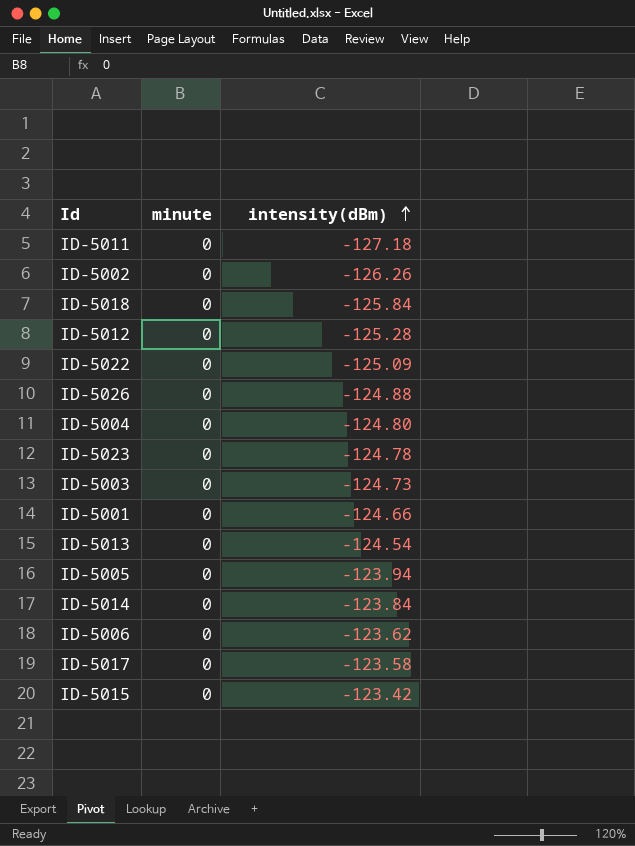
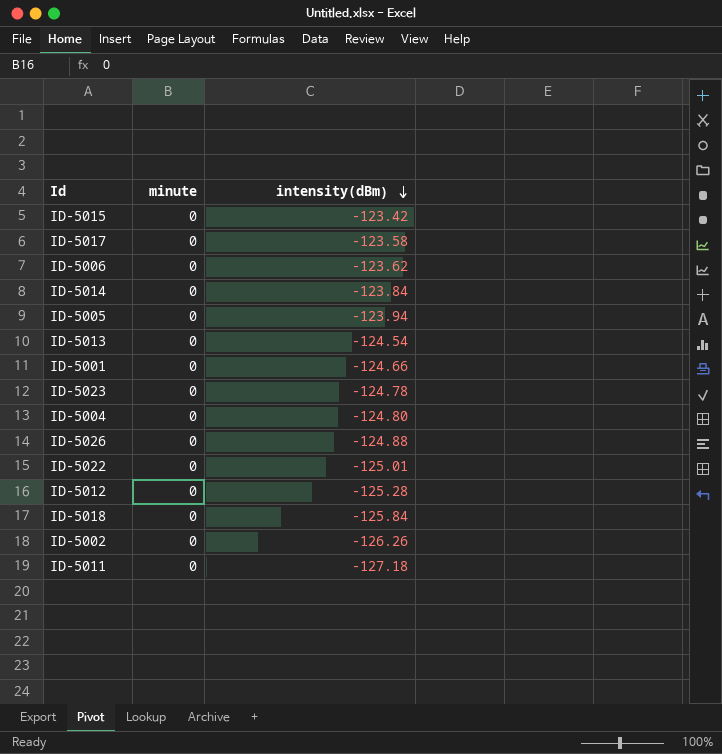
row order: intensity(dBm) ascending -> intensity(dBm) descending
row ID-5003: 0 | -124.73 -> none
ID-5022 | intensity(dBm): -125.09 -> -125.01

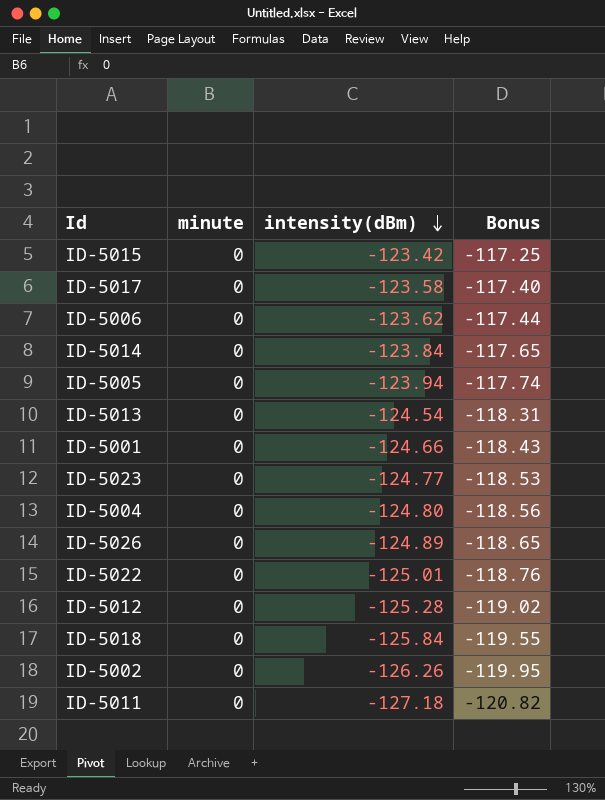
column Bonus | formula: none -> [intensity(dBm)] * 0.95
ID-5023 | intensity(dBm): -124.78 -> -124.77
ID-5026 | intensity(dBm): -124.88 -> -124.89

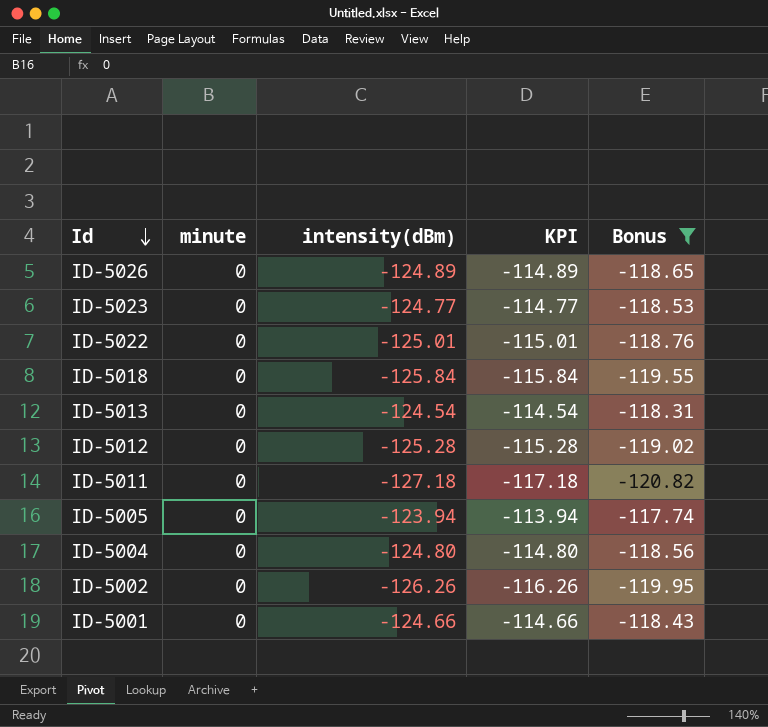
filter: none -> Bonus <= -117.74
row order: intensity(dBm) descending -> Id descending
column KPI | formula: none -> [intensity(dBm)] + 10

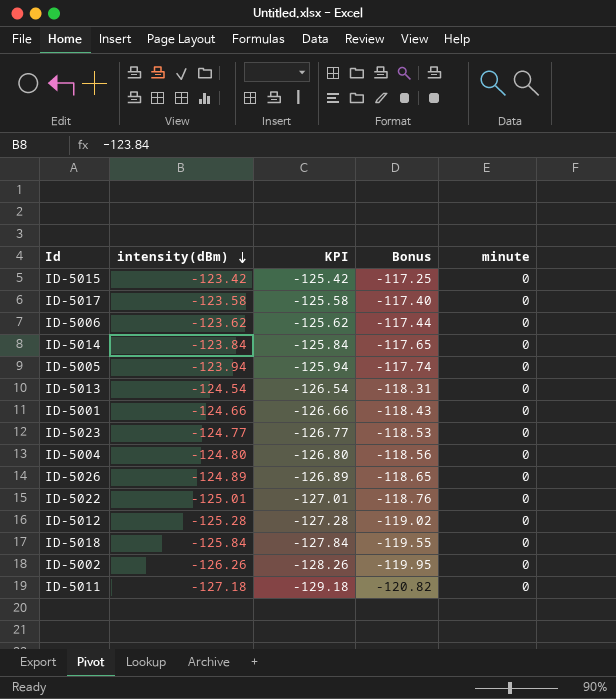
filter: Bonus <= -117.74 -> none
row order: Id descending -> intensity(dBm) descending
column KPI | formula: [intensity(dBm)] + 10 -> [intensity(dBm)] - 2
column minute | position: 2 -> 5

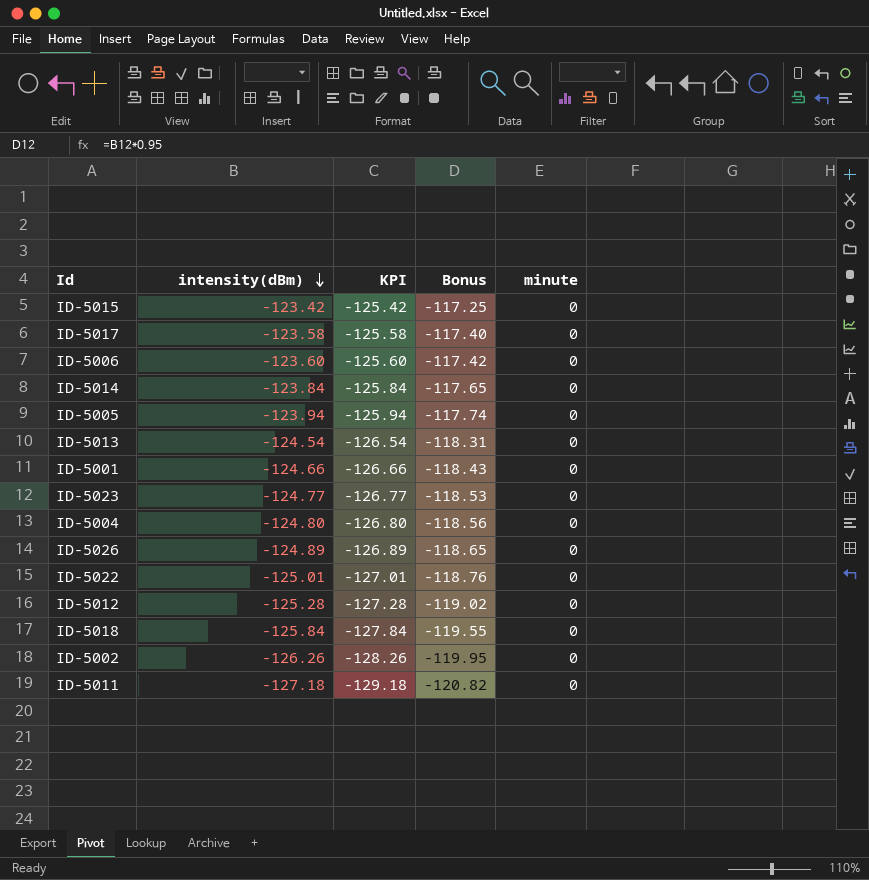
ID-5006 | intensity(dBm): -123.62 -> -123.60
ID-5006 | KPI: -125.62 -> -125.60
ID-5006 | Bonus: -117.44 -> -117.42

